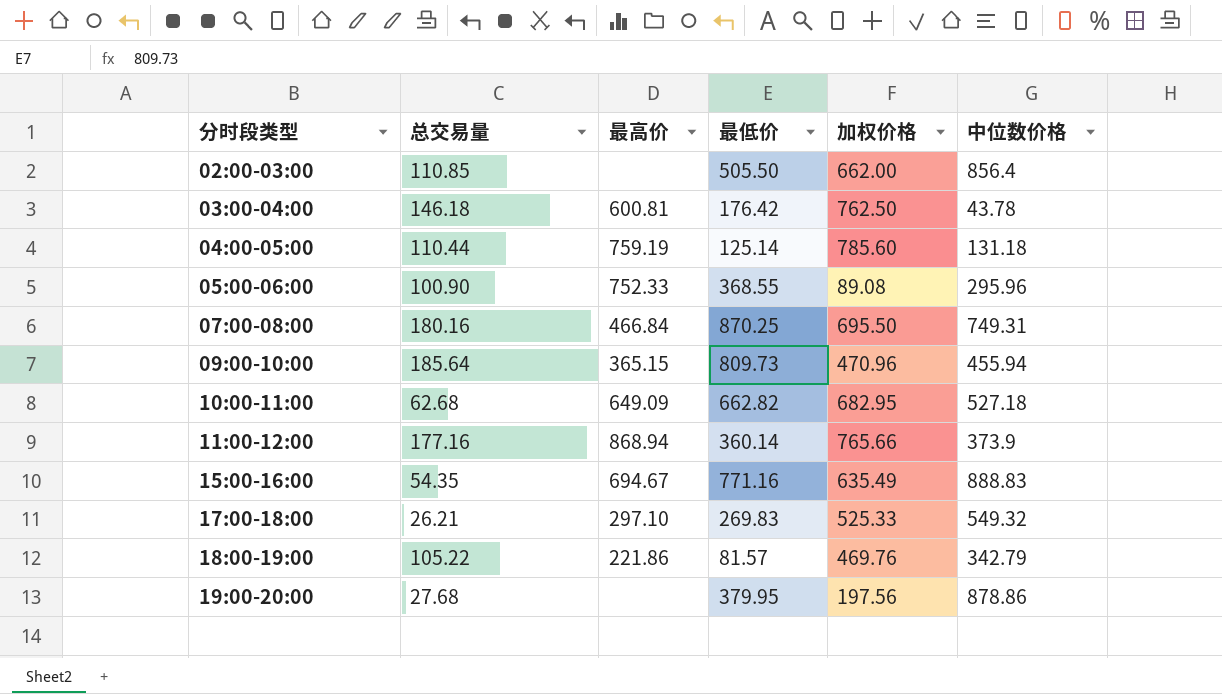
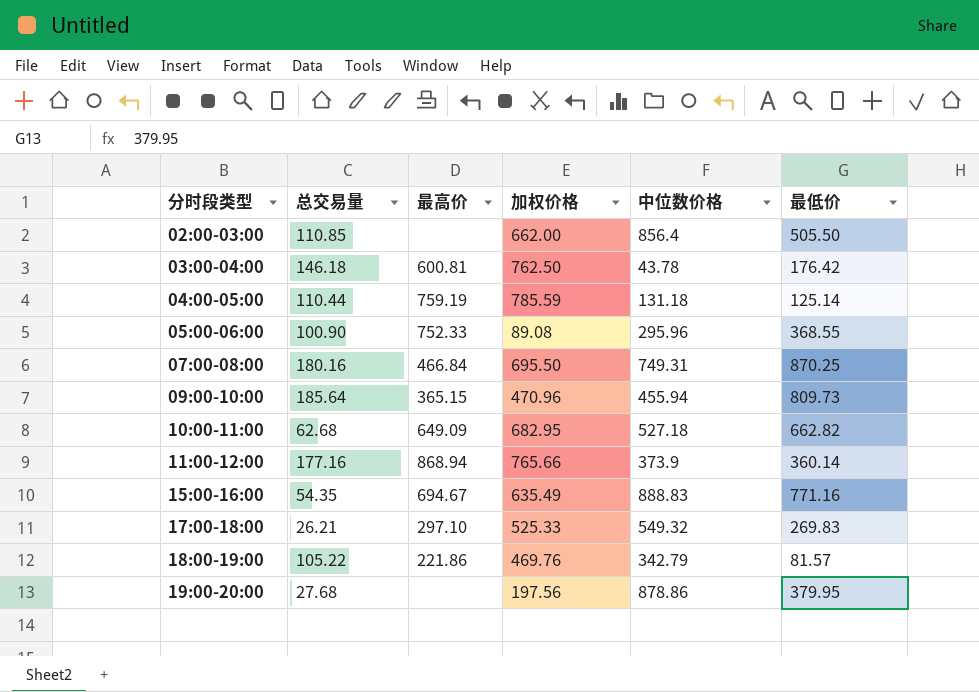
column 最低价 | position: 4 -> 6
04:00-05:00 | 加权价格: 785.60 -> 785.59

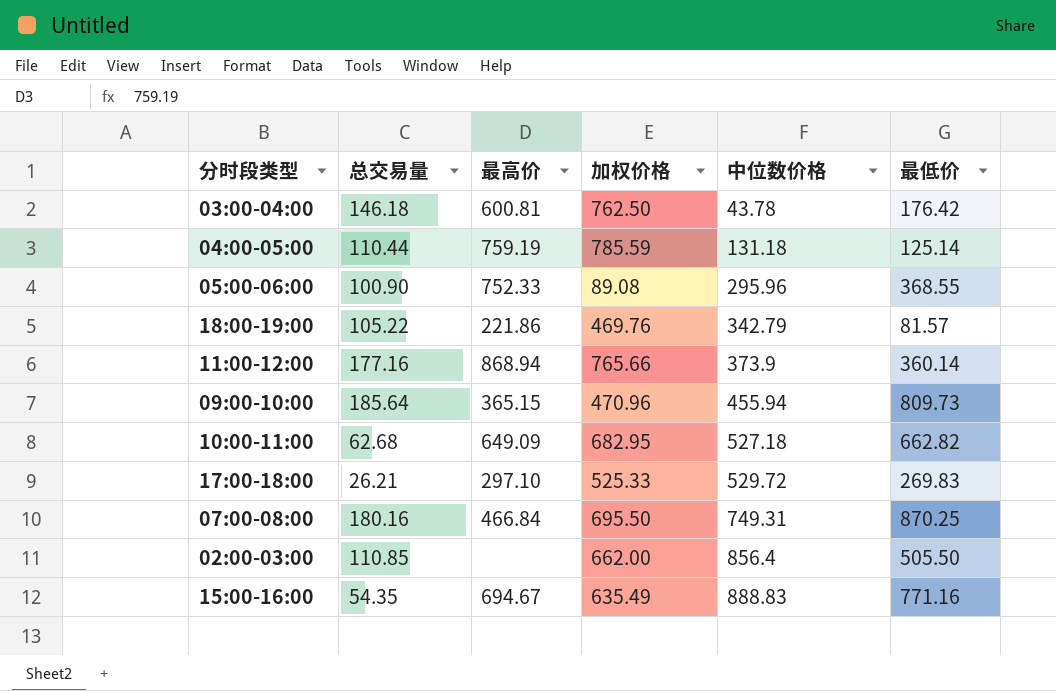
row order: 分时段类型 ascending -> 中位数价格 ascending
row 19:00-20:00: 27.68 | none | 197.56 | 878.86 | 379.95 -> none
17:00-18:00 | 中位数价格: 549.32 -> 529.72

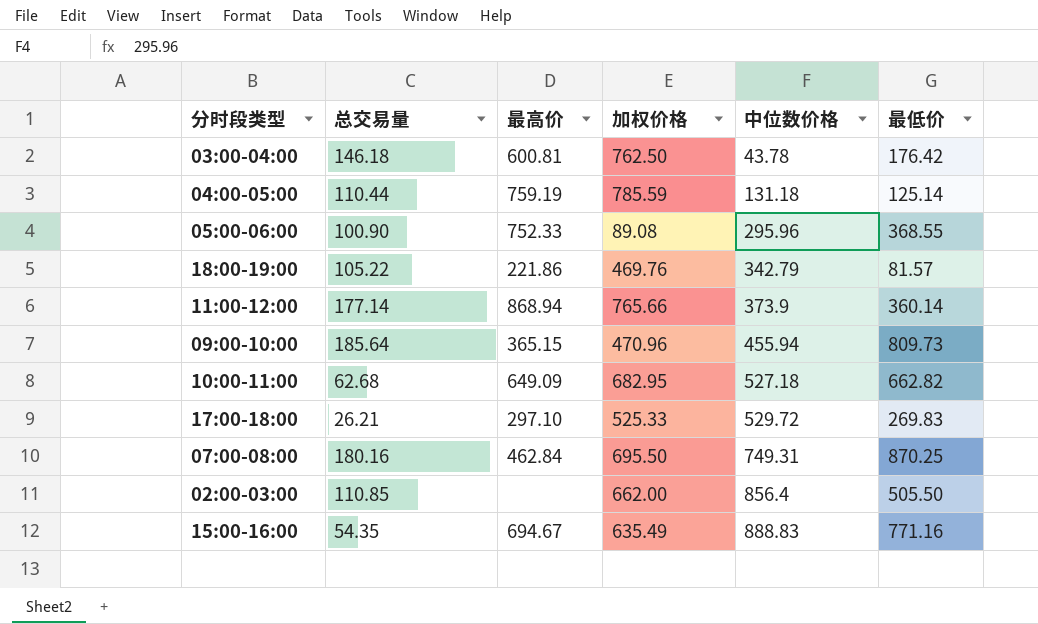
11:00-12:00 | 总交易量: 177.16 -> 177.14
07:00-08:00 | 最高价: 466.84 -> 462.84

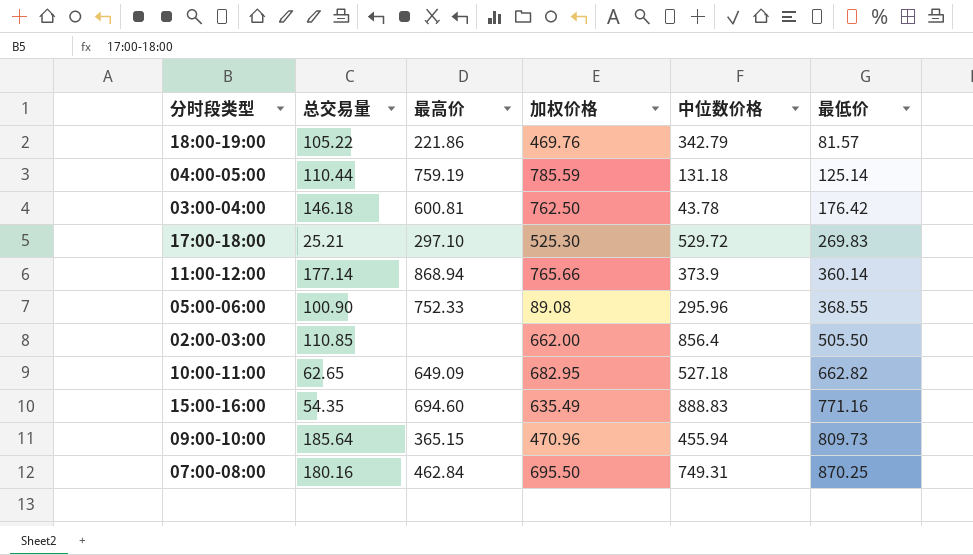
row order: 中位数价格 ascending -> 最低价 ascending
17:00-18:00 | 总交易量: 26.21 -> 25.21
17:00-18:00 | 加权价格: 525.33 -> 525.30
10:00-11:00 | 总交易量: 62.68 -> 62.65
15:00-16:00 | 最高价: 694.67 -> 694.60

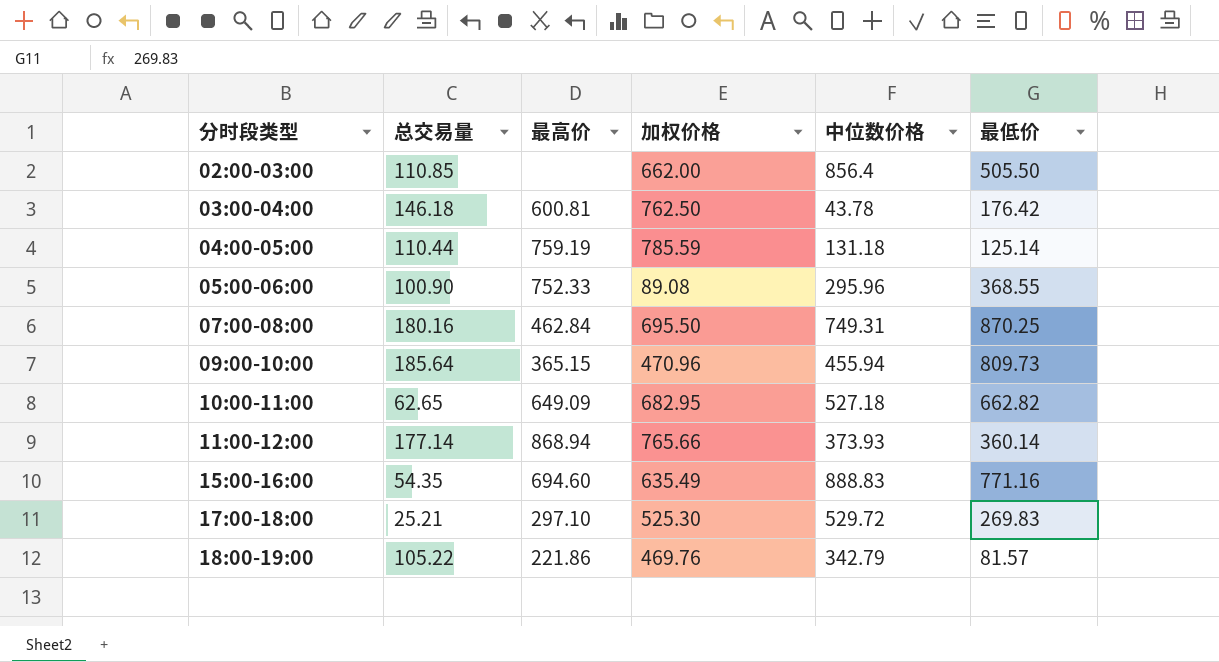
row order: 最低价 ascending -> 分时段类型 ascending
11:00-12:00 | 中位数价格: 373.9 -> 373.93

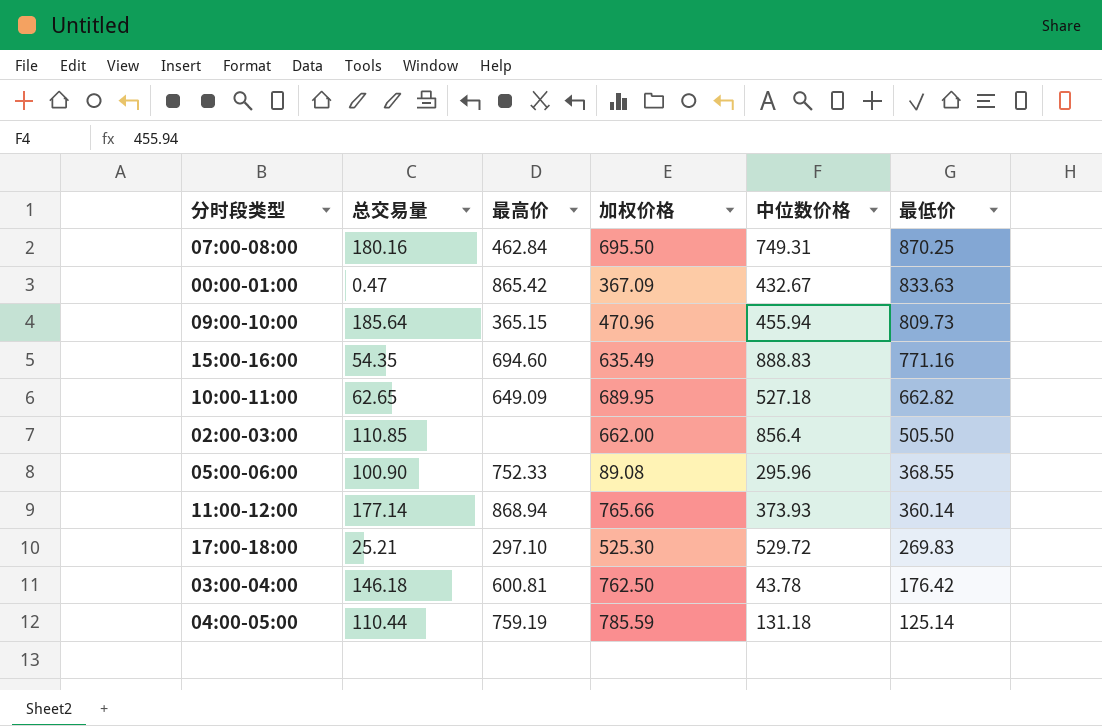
row order: 分时段类型 ascending -> 最低价 descending
row 18:00-19:00: 105.22 | 221.86 | 469.76 | 342.79 | 81.57 -> none
row 00:00-01:00: none -> 0.47 | 865.42 | 367.09 | 432.67 | 833.63
10:00-11:00 | 加权价格: 682.95 -> 689.95

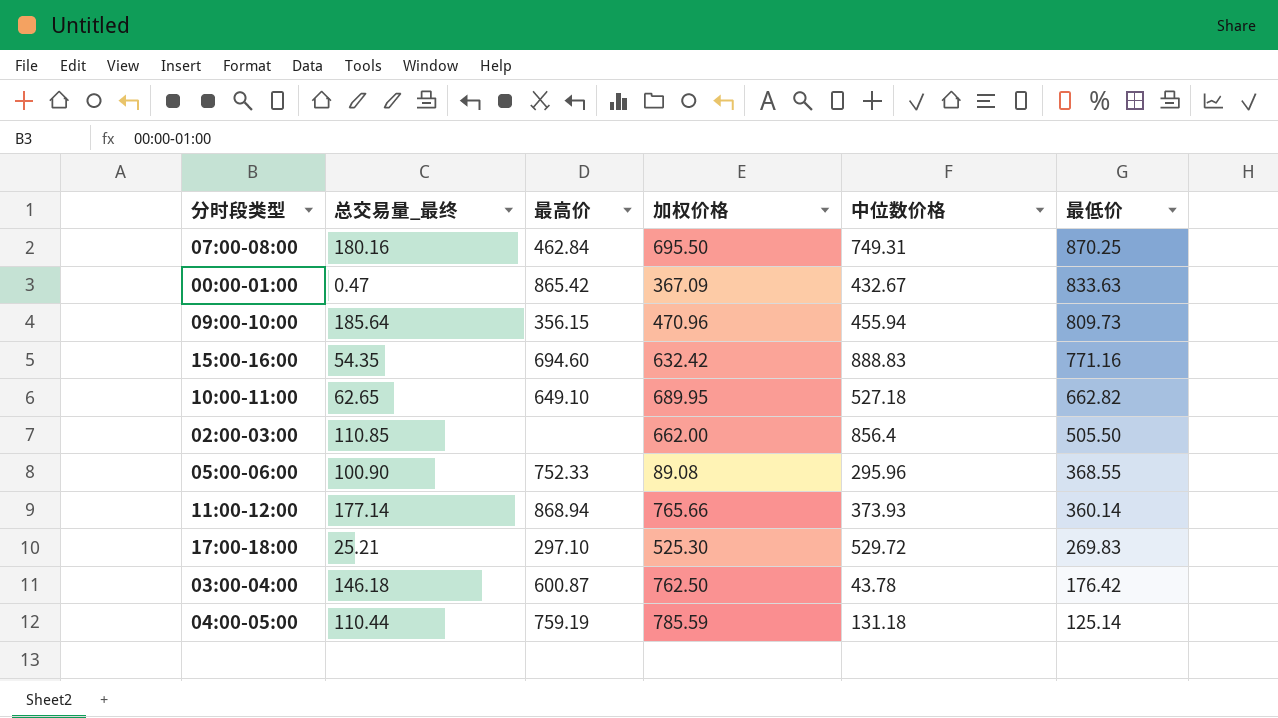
column name: 总交易量 -> 总交易量_最终
09:00-10:00 | 最高价: 365.15 -> 356.15
15:00-16:00 | 加权价格: 635.49 -> 632.42
10:00-11:00 | 最高价: 649.09 -> 649.10
03:00-04:00 | 最高价: 600.81 -> 600.87

